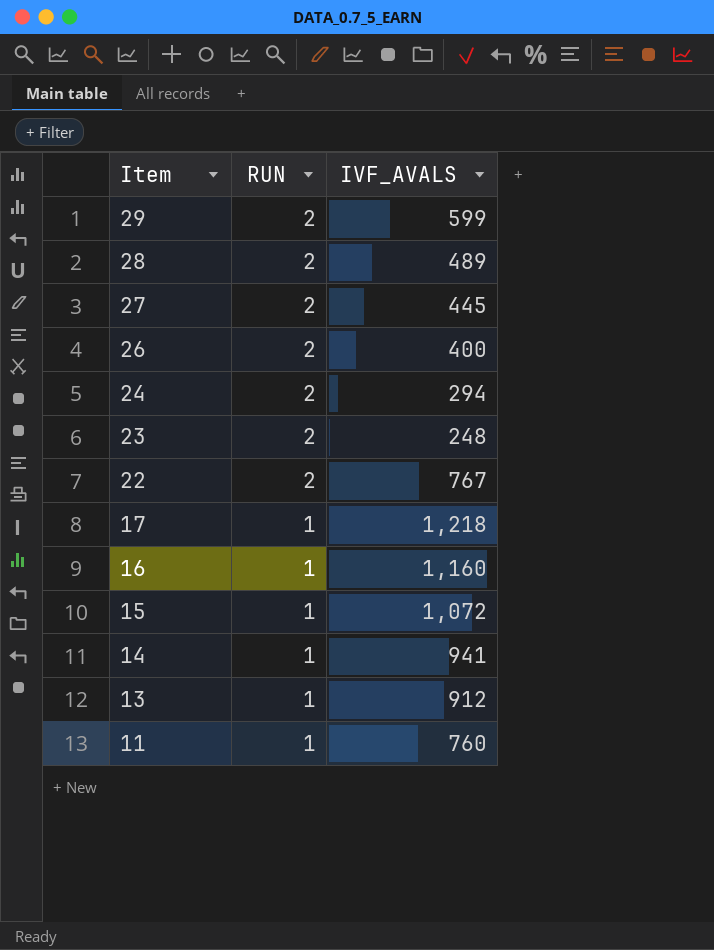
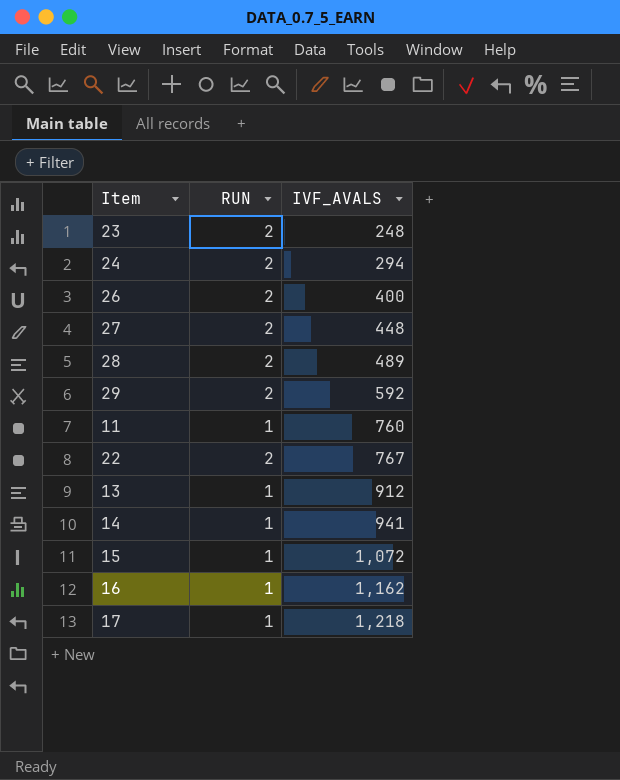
row order: Item descending -> IVF_AVALS ascending
27 | IVF_AVALS: 445 -> 448
29 | IVF_AVALS: 599 -> 592
16 | IVF_AVALS: 1,160 -> 1,162

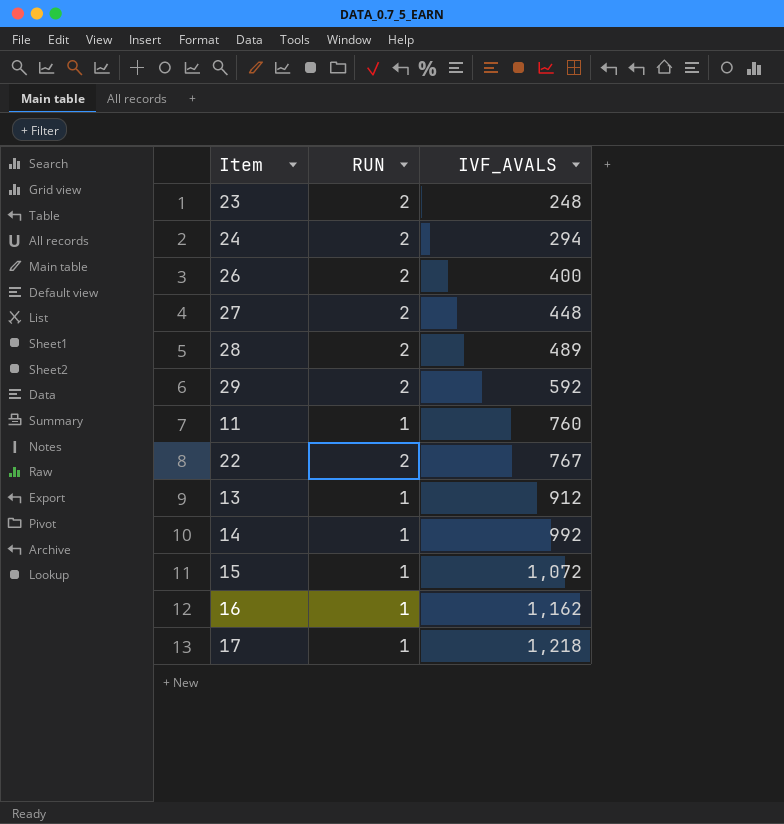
14 | IVF_AVALS: 941 -> 992

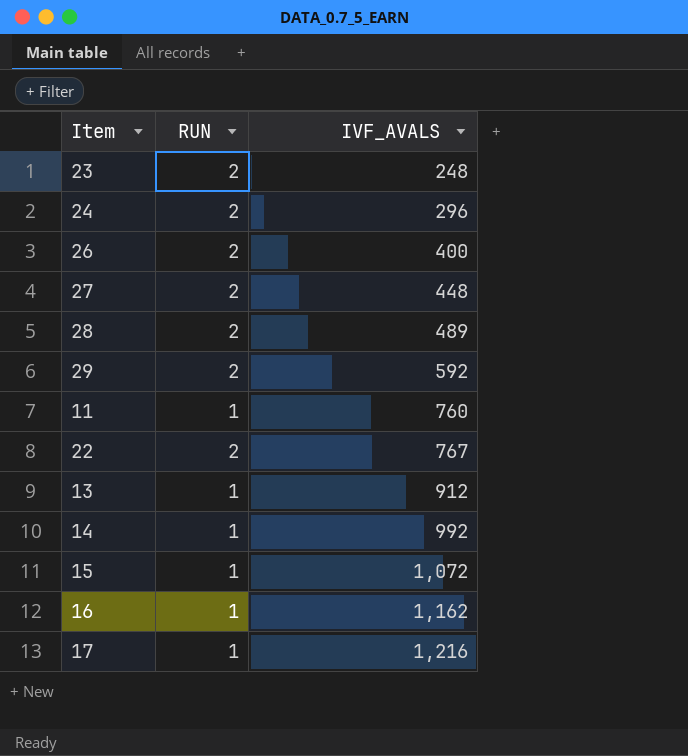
24 | IVF_AVALS: 294 -> 296
17 | IVF_AVALS: 1,218 -> 1,216

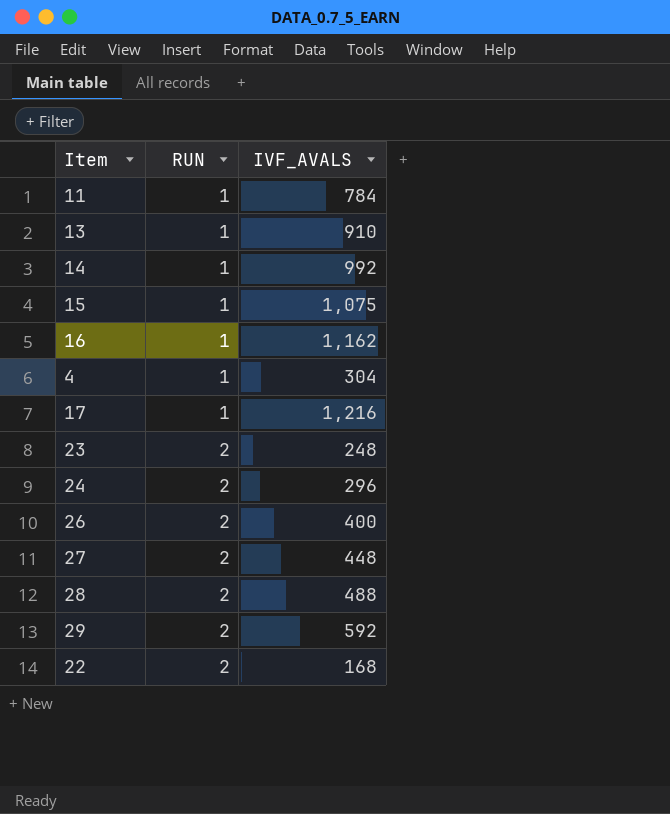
row order: IVF_AVALS ascending -> RUN ascending
11 | IVF_AVALS: 760 -> 784
13 | IVF_AVALS: 912 -> 910
15 | IVF_AVALS: 1,072 -> 1,075
row 4: none -> 1 | 304
28 | IVF_AVALS: 489 -> 488
22 | IVF_AVALS: 767 -> 168

